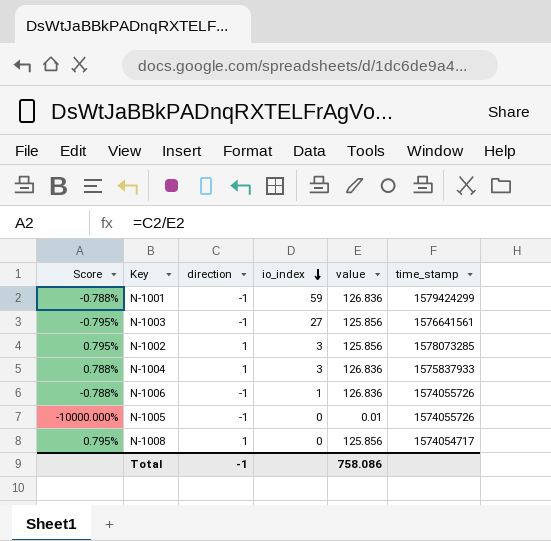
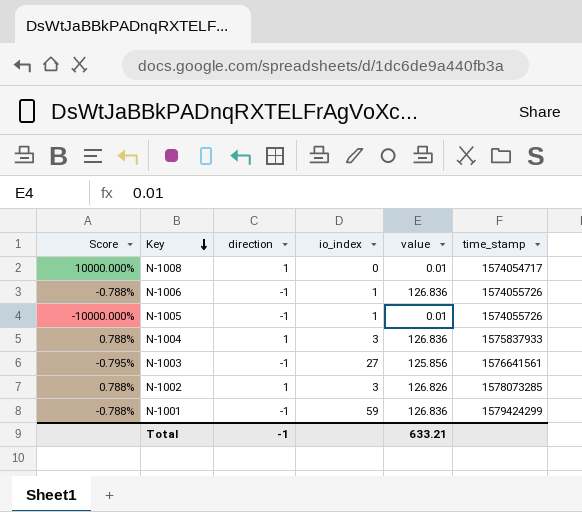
row order: io_index descending -> Key descending
N-1008 | Score: 0.795% -> 10000.000%
N-1008 | value: 125.856 -> 0.01
N-1005 | io_index: 0 -> 1
N-1002 | Score: 0.795% -> 0.788%
N-1002 | value: 125.856 -> 126.826
Total | value: 758.086 -> 633.21

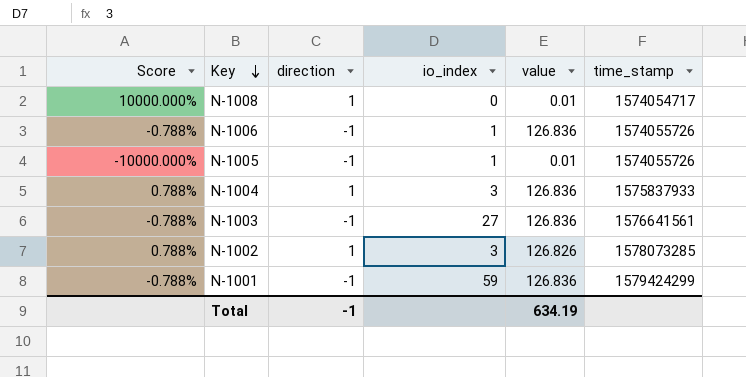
N-1003 | Score: -0.795% -> -0.788%
N-1003 | value: 125.856 -> 126.836
Total | value: 633.21 -> 634.19

